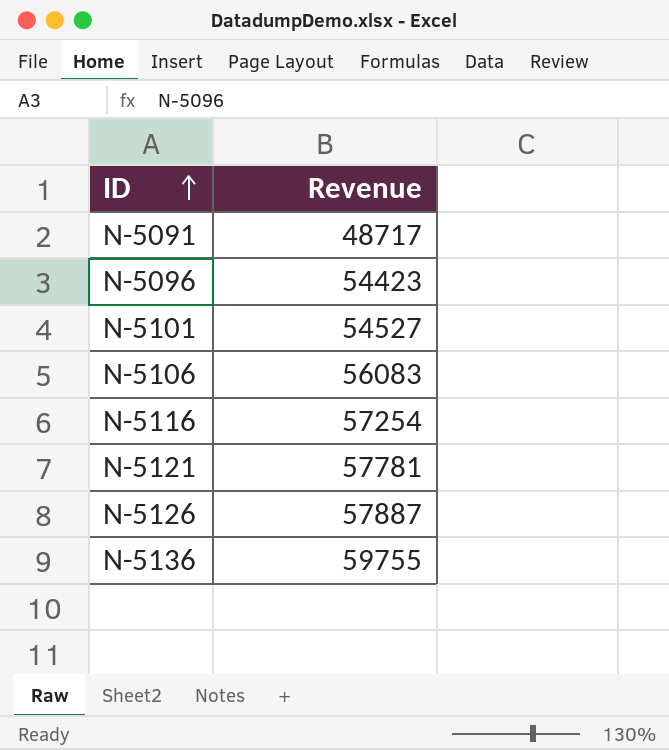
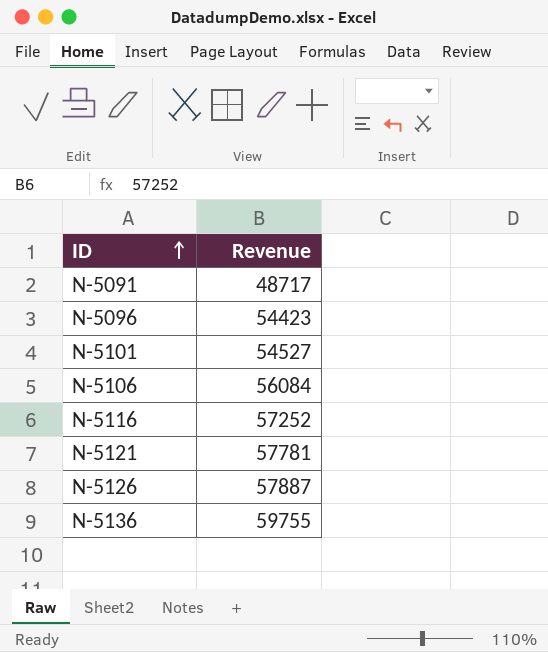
N-5106 | Revenue: 56083 -> 56084
N-5116 | Revenue: 57254 -> 57252

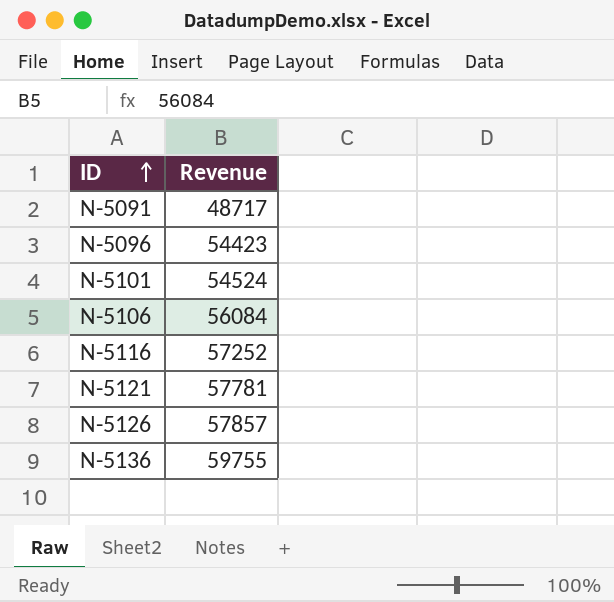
N-5101 | Revenue: 54527 -> 54524
N-5126 | Revenue: 57887 -> 57857

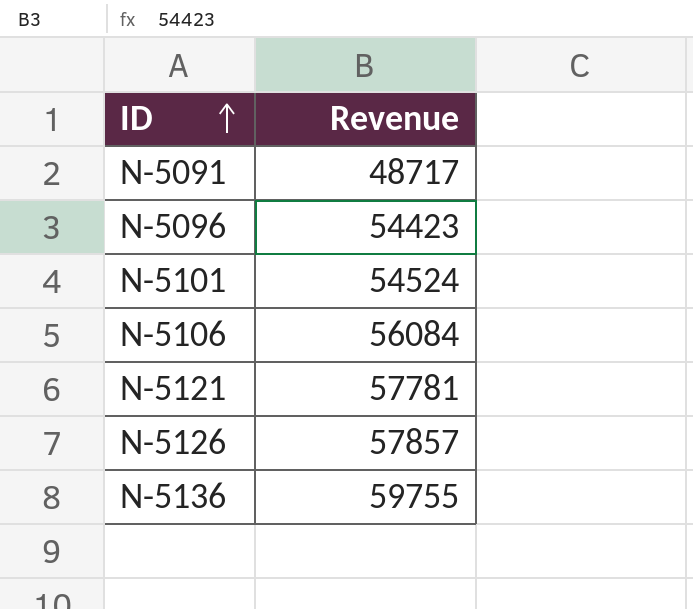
row N-5116: 57252 -> none

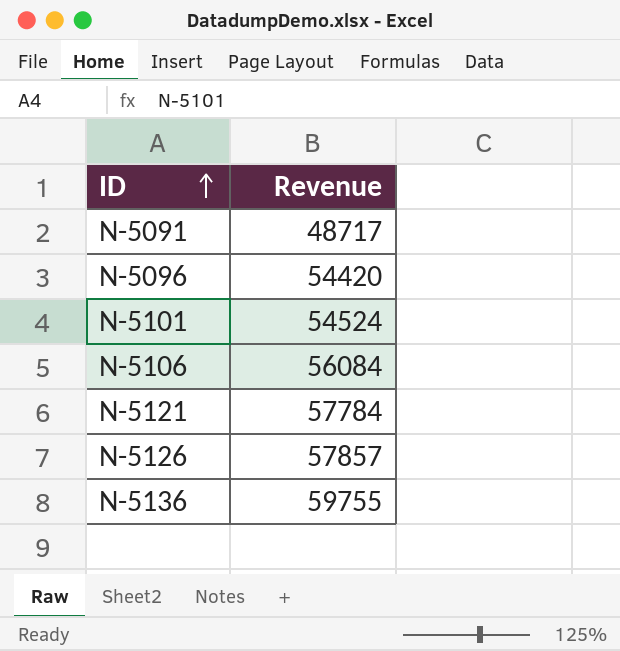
N-5096 | Revenue: 54423 -> 54420
N-5121 | Revenue: 57781 -> 57784

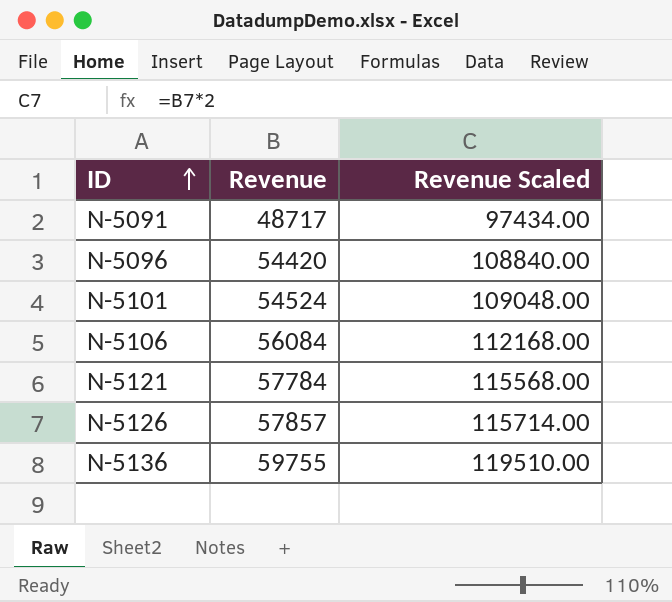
column Revenue Scaled | formula: none -> [Revenue] * 2

